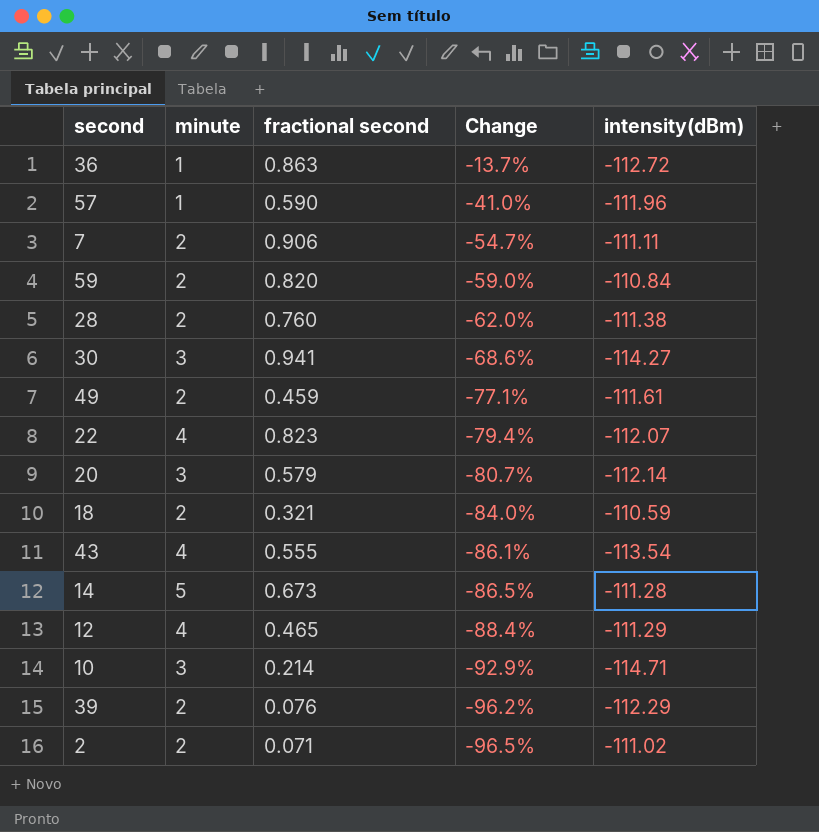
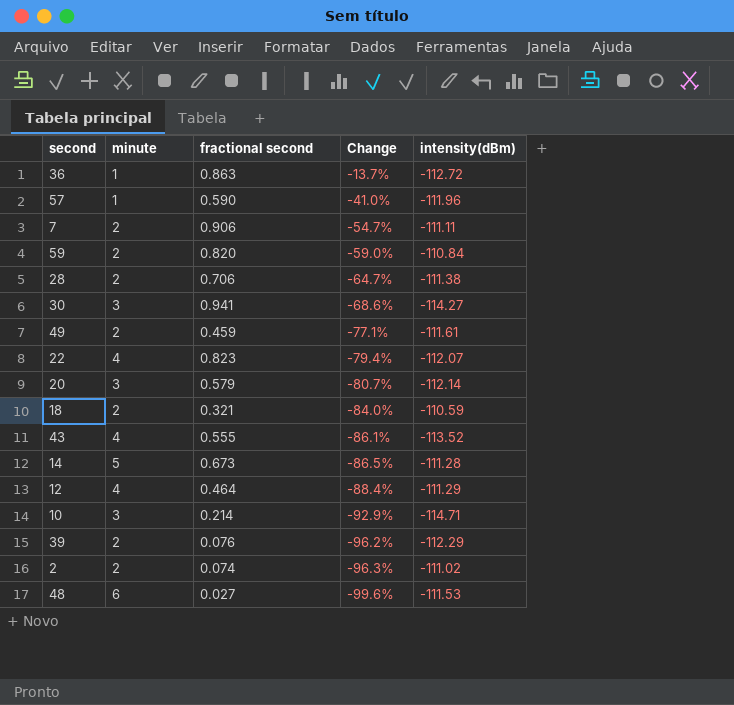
28 | fractional second: 0.760 -> 0.706
28 | Change: -62.0% -> -64.7%
43 | intensity(dBm): -113.54 -> -113.52
12 | fractional second: 0.465 -> 0.464
2 | fractional second: 0.071 -> 0.074
2 | Change: -96.5% -> -96.3%
row 48: none -> 6 | 0.027 | -99.6% | -111.53

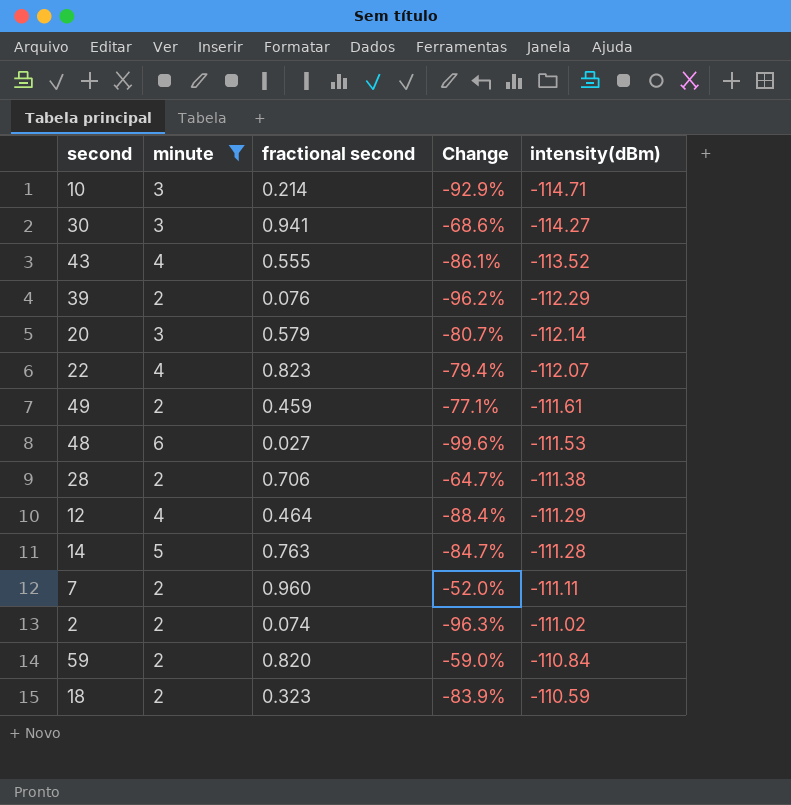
filter: none -> minute != 1
row order: Change descending -> intensity(dBm) ascending
14 | fractional second: 0.673 -> 0.763
14 | Change: -86.5% -> -84.7%
7 | fractional second: 0.906 -> 0.960
7 | Change: -54.7% -> -52.0%
18 | fractional second: 0.321 -> 0.323
18 | Change: -84.0% -> -83.9%

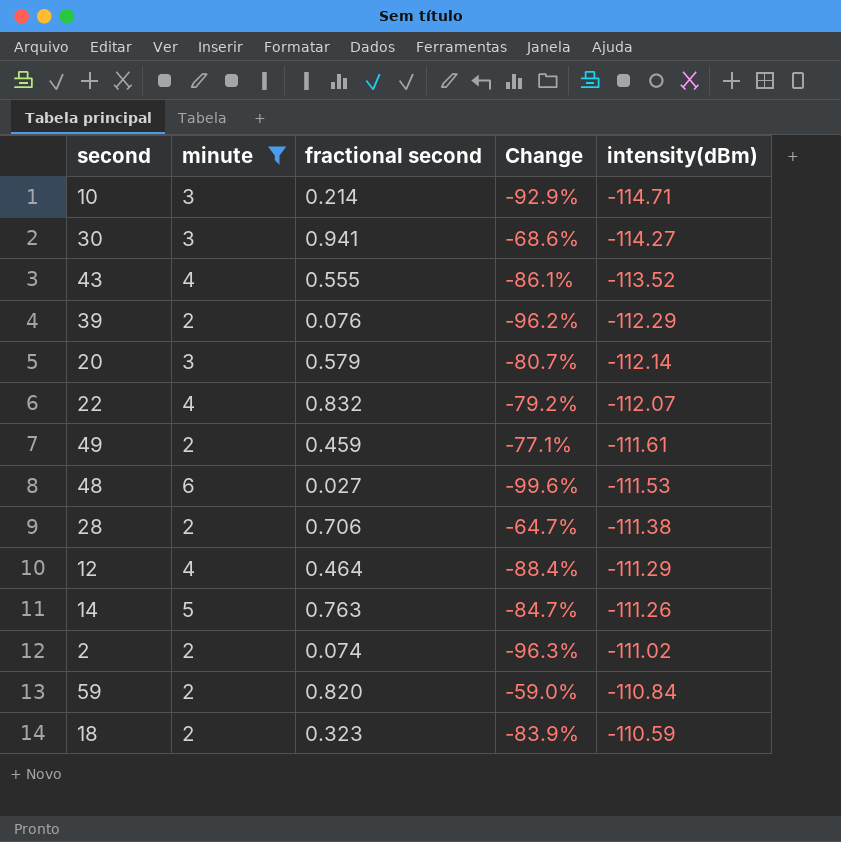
row 7: 2 | 0.960 | -52.0% | -111.11 -> none
22 | fractional second: 0.823 -> 0.832
22 | Change: -79.4% -> -79.2%
14 | intensity(dBm): -111.28 -> -111.26

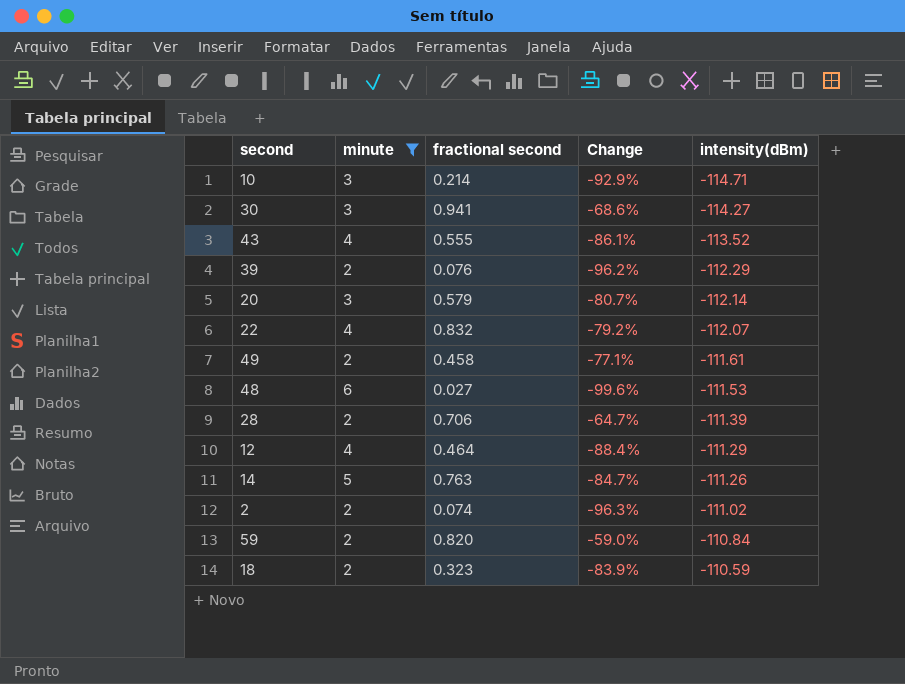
49 | fractional second: 0.459 -> 0.458
28 | intensity(dBm): -111.38 -> -111.39

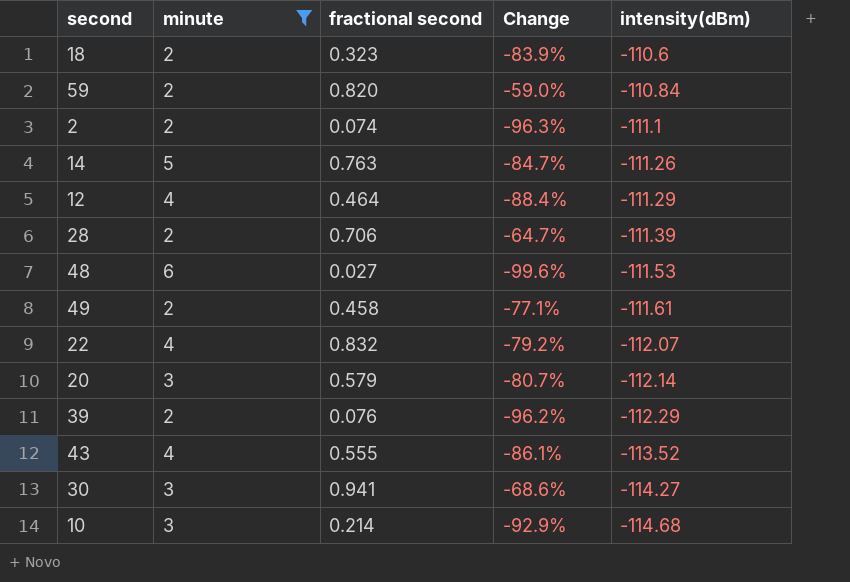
row order: intensity(dBm) ascending -> intensity(dBm) descending
18 | intensity(dBm): -110.59 -> -110.6
2 | intensity(dBm): -111.02 -> -111.1
10 | intensity(dBm): -114.71 -> -114.68

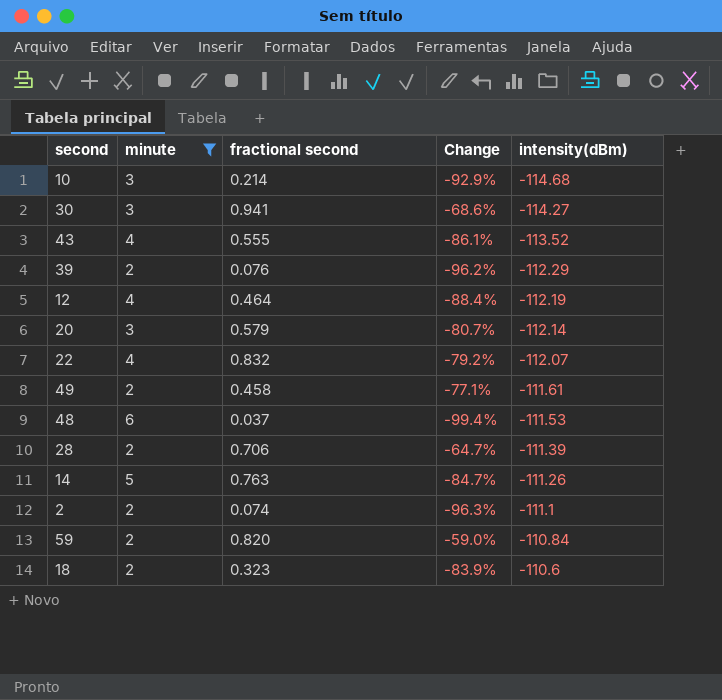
row order: intensity(dBm) descending -> intensity(dBm) ascending
12 | intensity(dBm): -111.29 -> -112.19
48 | fractional second: 0.027 -> 0.037
48 | Change: -99.6% -> -99.4%

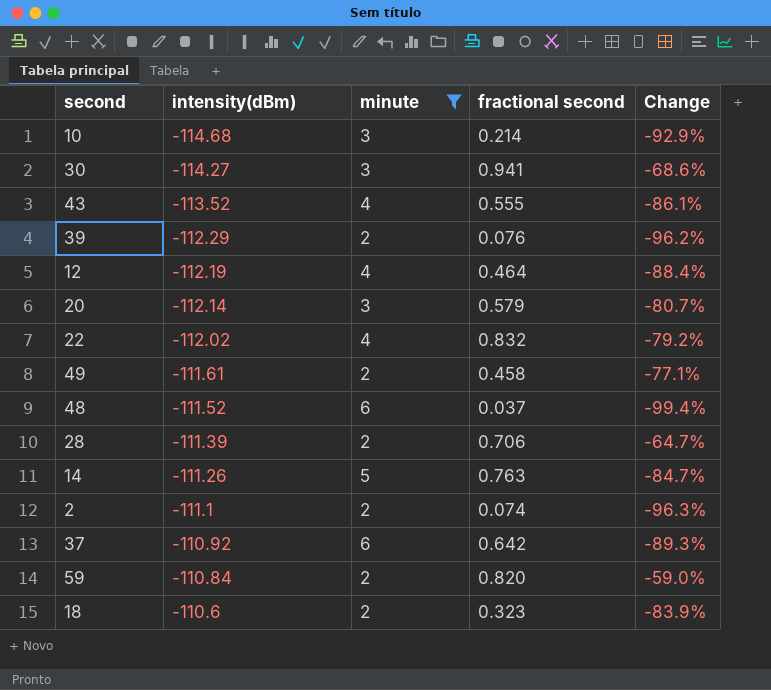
column intensity(dBm) | position: 5 -> 2
22 | intensity(dBm): -112.07 -> -112.02
48 | intensity(dBm): -111.53 -> -111.52
row 37: none -> -110.92 | 6 | 0.642 | -89.3%

